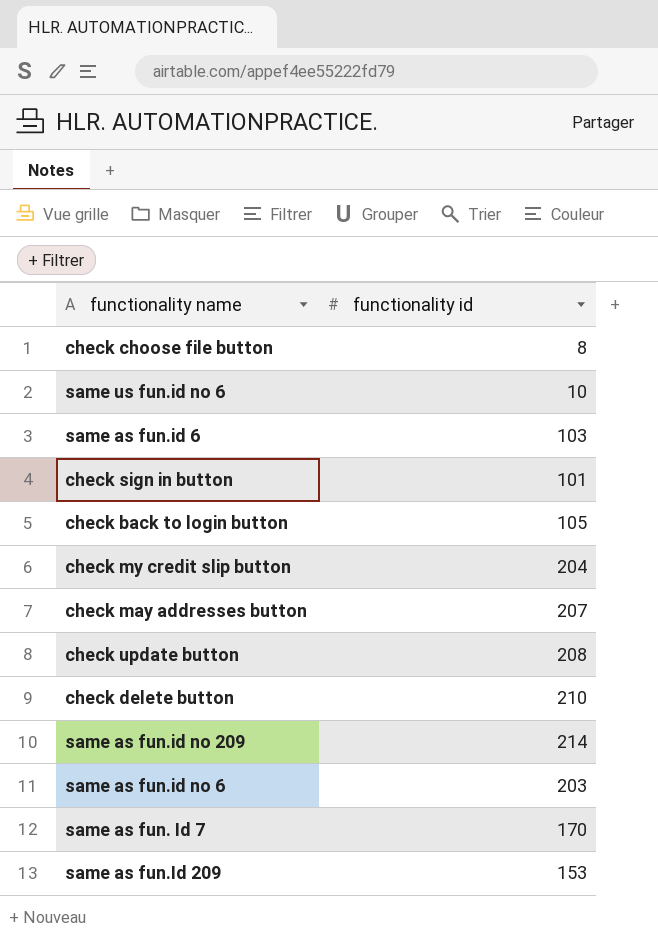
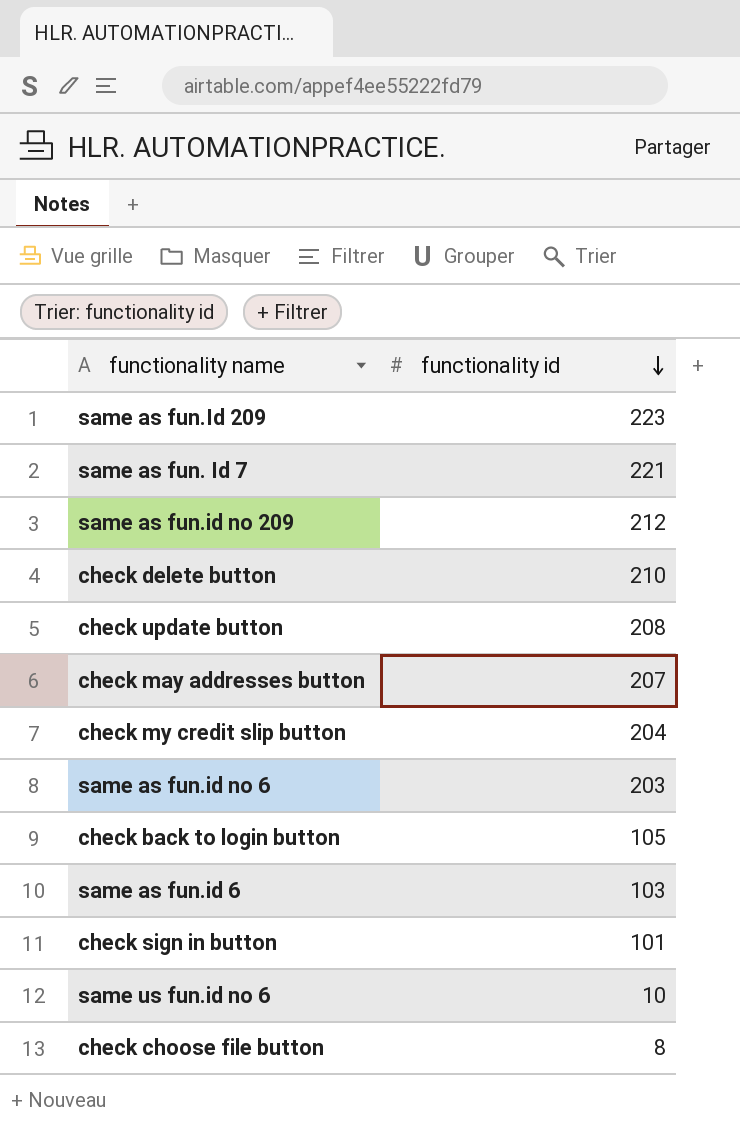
row order: none -> functionality id descending
same as fun.Id 209 | functionality id: 153 -> 223
same as fun. Id 7 | functionality id: 170 -> 221
same as fun.id no 209 | functionality id: 214 -> 212

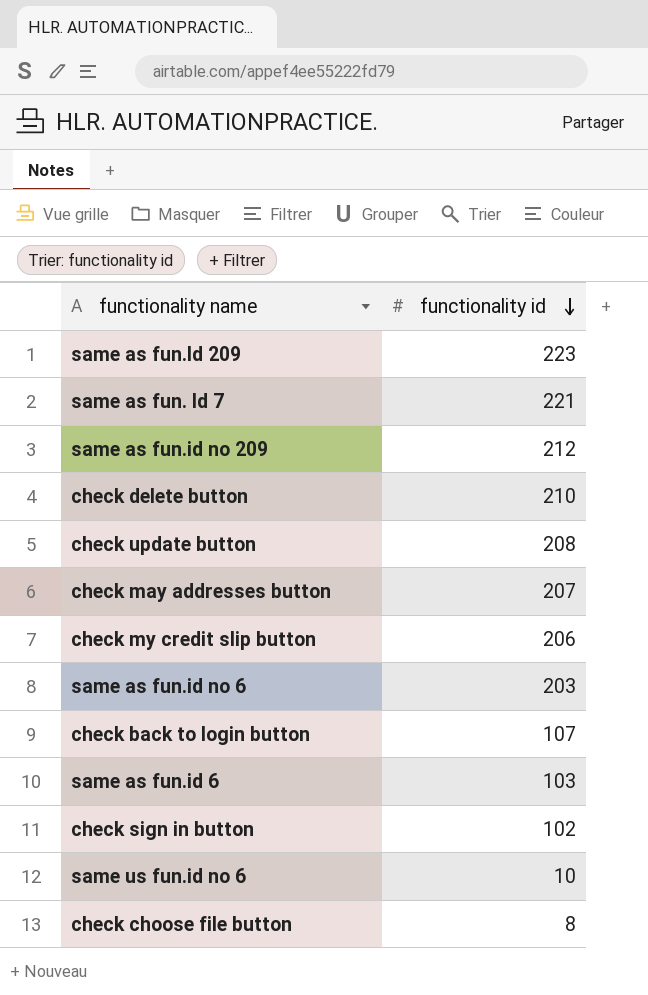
check my credit slip button | functionality id: 204 -> 206
check back to login button | functionality id: 105 -> 107
check sign in button | functionality id: 101 -> 102

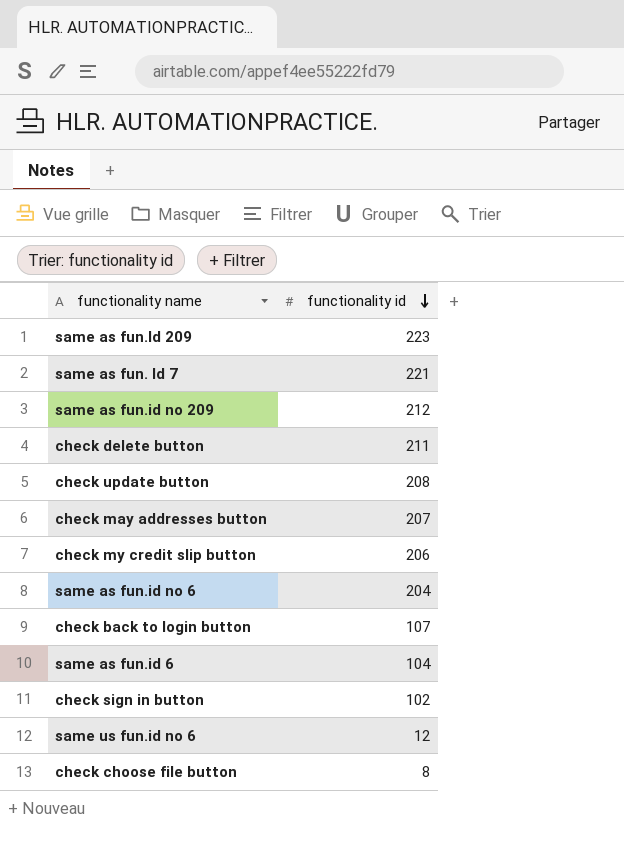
check delete button | functionality id: 210 -> 211
same as fun.id no 6 | functionality id: 203 -> 204
same as fun.id 6 | functionality id: 103 -> 104
same us fun.id no 6 | functionality id: 10 -> 12

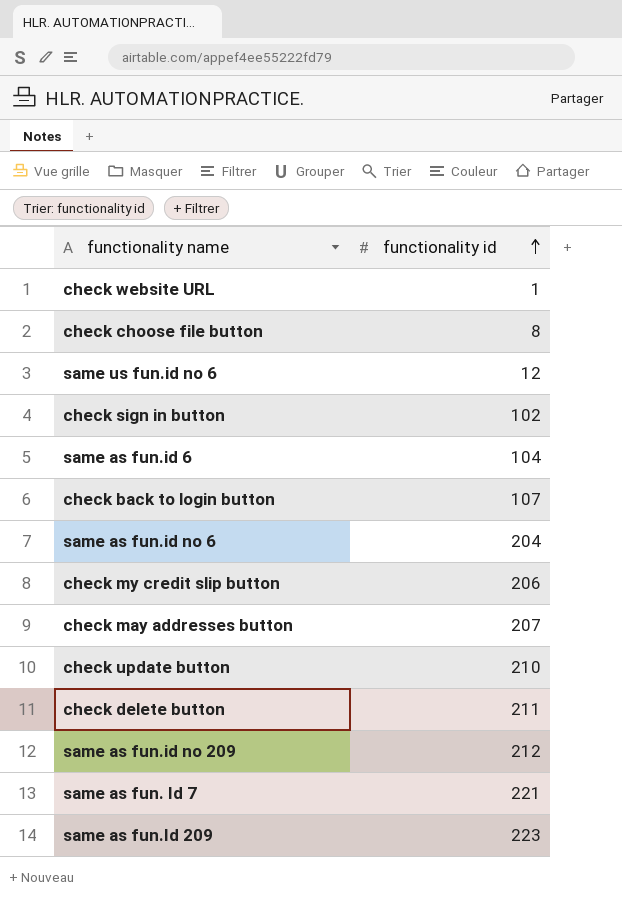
row order: functionality id descending -> functionality id ascending
row check website URL: none -> 1
check update button | functionality id: 208 -> 210

